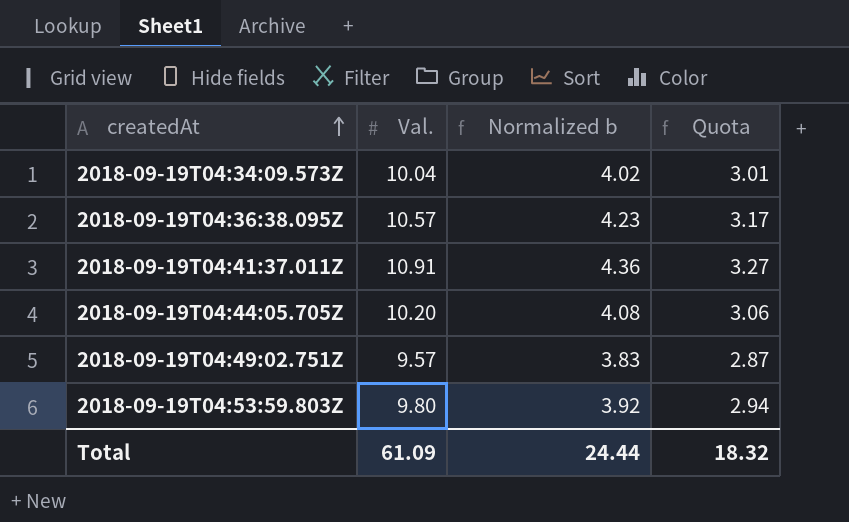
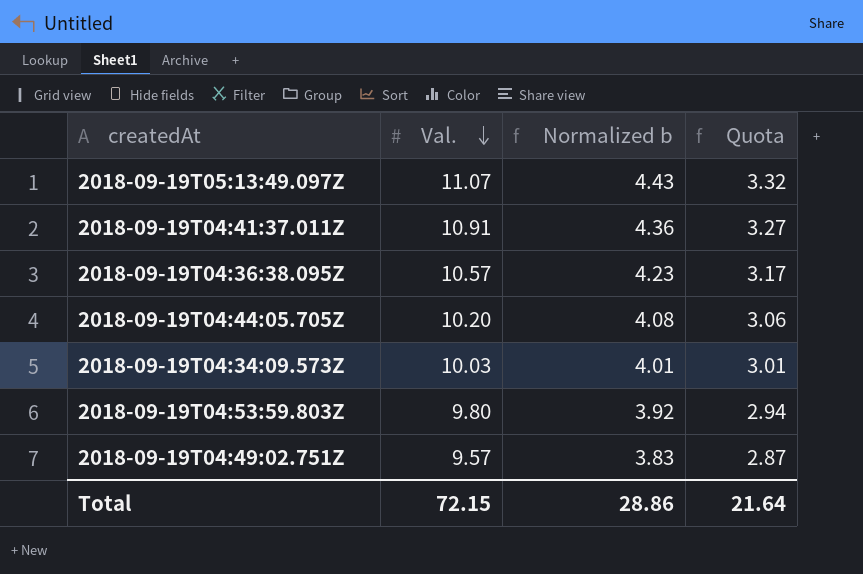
row order: createdAt ascending -> Val. descending
row 2018-09-19T05:13:49.097Z: none -> 11.07 | 4.43 | 3.32
2018-09-19T04:34:09.573Z | Val.: 10.04 -> 10.03
2018-09-19T04:34:09.573Z | Normalized b: 4.02 -> 4.01
Total | Val.: 61.09 -> 72.15
Total | Normalized b: 24.44 -> 28.86
Total | Quota: 18.32 -> 21.64

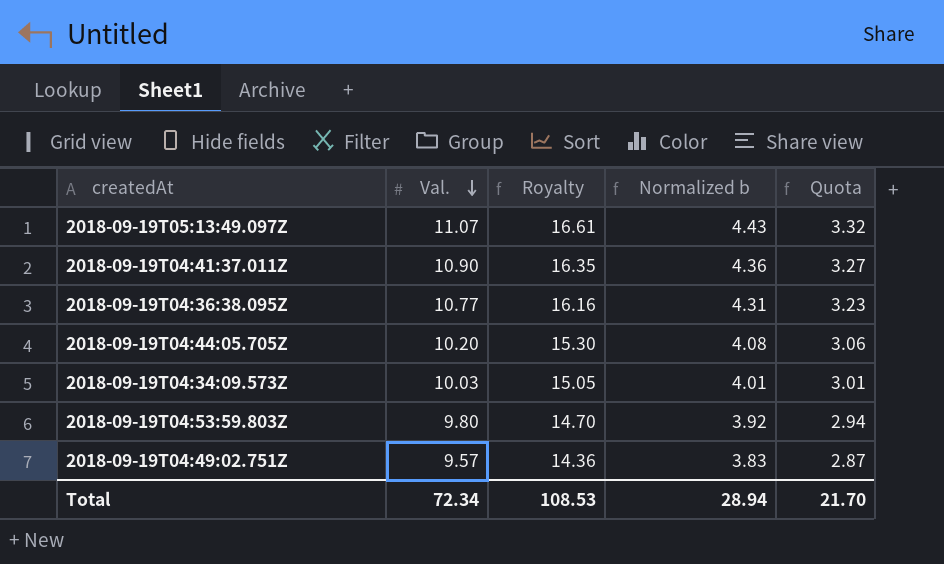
column Royalty | formula: none -> [Val.] * 1.5
2018-09-19T04:41:37.011Z | Val.: 10.91 -> 10.90
2018-09-19T04:36:38.095Z | Val.: 10.57 -> 10.77
2018-09-19T04:36:38.095Z | Normalized b: 4.23 -> 4.31
2018-09-19T04:36:38.095Z | Quota: 3.17 -> 3.23
Total | Val.: 72.15 -> 72.34
Total | Normalized b: 28.86 -> 28.94
Total | Quota: 21.64 -> 21.70

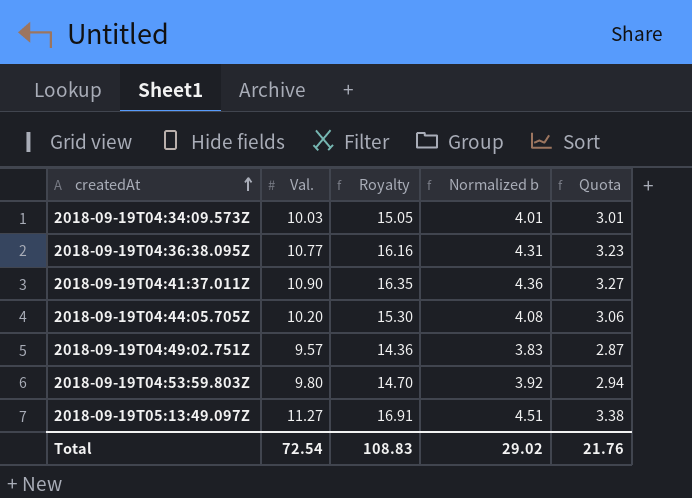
row order: Val. descending -> createdAt ascending
2018-09-19T05:13:49.097Z | Val.: 11.07 -> 11.27
2018-09-19T05:13:49.097Z | Royalty: 16.61 -> 16.91
2018-09-19T05:13:49.097Z | Normalized b: 4.43 -> 4.51
2018-09-19T05:13:49.097Z | Quota: 3.32 -> 3.38
Total | Val.: 72.34 -> 72.54
Total | Royalty: 108.53 -> 108.83
Total | Normalized b: 28.94 -> 29.02
Total | Quota: 21.70 -> 21.76

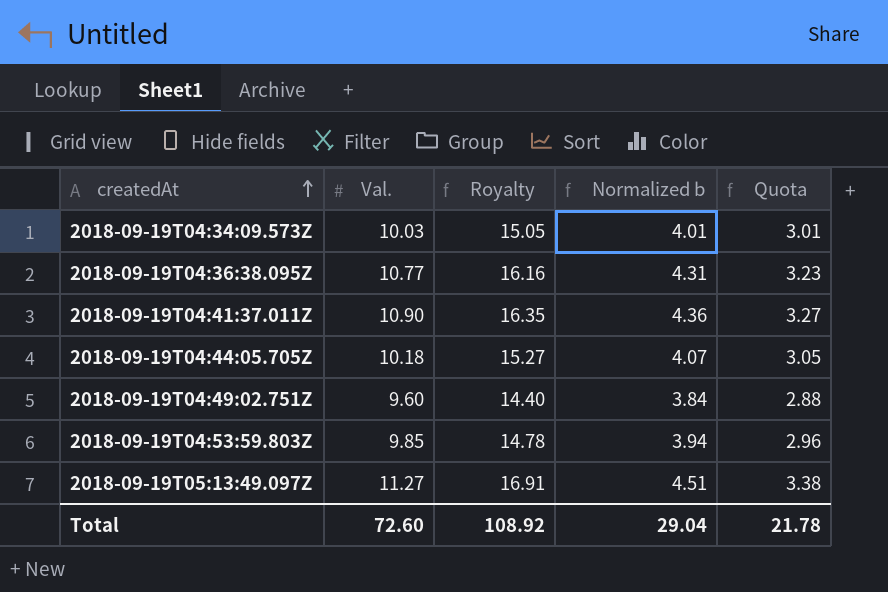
2018-09-19T04:44:05.705Z | Val.: 10.20 -> 10.18
2018-09-19T04:44:05.705Z | Royalty: 15.30 -> 15.27
2018-09-19T04:44:05.705Z | Normalized b: 4.08 -> 4.07
2018-09-19T04:44:05.705Z | Quota: 3.06 -> 3.05
2018-09-19T04:49:02.751Z | Val.: 9.57 -> 9.60
2018-09-19T04:49:02.751Z | Royalty: 14.36 -> 14.40
2018-09-19T04:49:02.751Z | Normalized b: 3.83 -> 3.84
2018-09-19T04:49:02.751Z | Quota: 2.87 -> 2.88
2018-09-19T04:53:59.803Z | Val.: 9.80 -> 9.85
2018-09-19T04:53:59.803Z | Royalty: 14.70 -> 14.78
2018-09-19T04:53:59.803Z | Normalized b: 3.92 -> 3.94
2018-09-19T04:53:59.803Z | Quota: 2.94 -> 2.96
Total | Val.: 72.54 -> 72.60
Total | Royalty: 108.83 -> 108.92
Total | Normalized b: 29.02 -> 29.04
Total | Quota: 21.76 -> 21.78

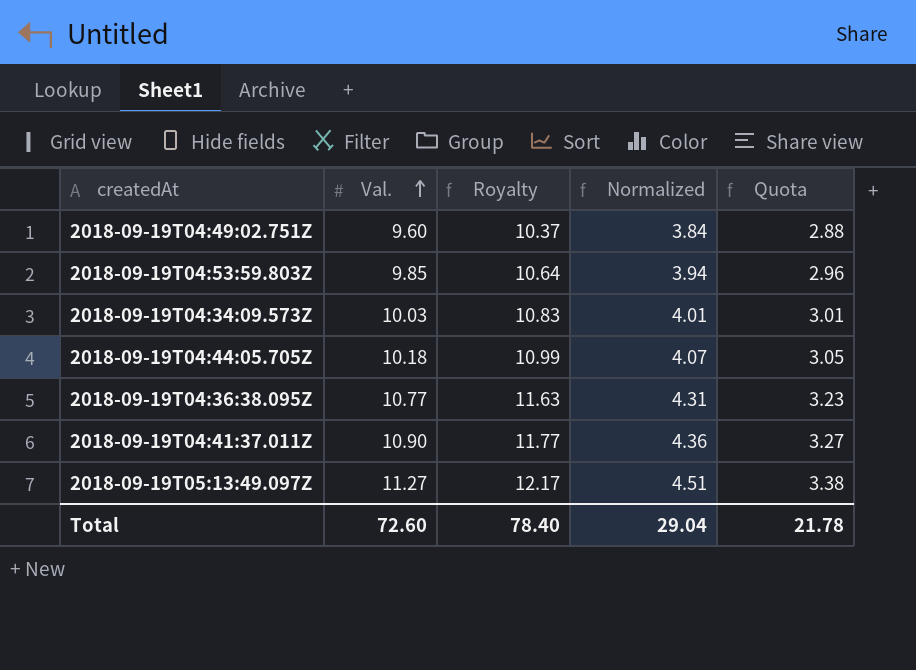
row order: createdAt ascending -> Val. ascending
column Royalty | formula: [Val.] * 1.5 -> [Val.] * 1.08
column name: Normalized b -> Normalized
Total | Royalty: 108.92 -> 78.40

